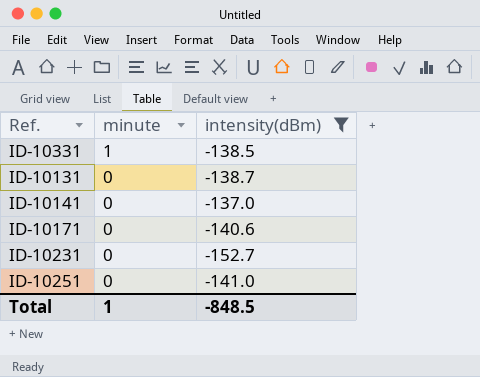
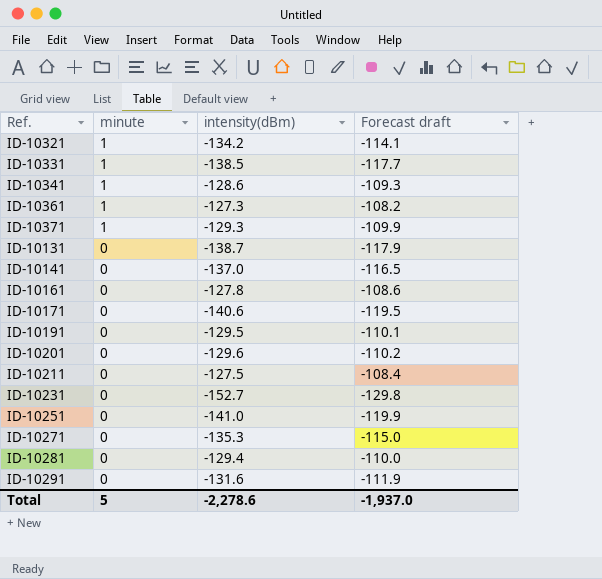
filter: intensity(dBm) <= -137.0 -> none
column Forecast draft | formula: none -> [intensity(dBm)] * 0.85
Total | minute: 1 -> 5
Total | intensity(dBm): -848.5 -> -2,278.6

